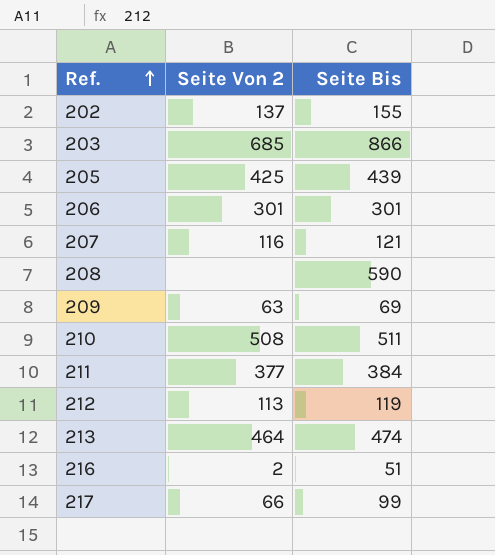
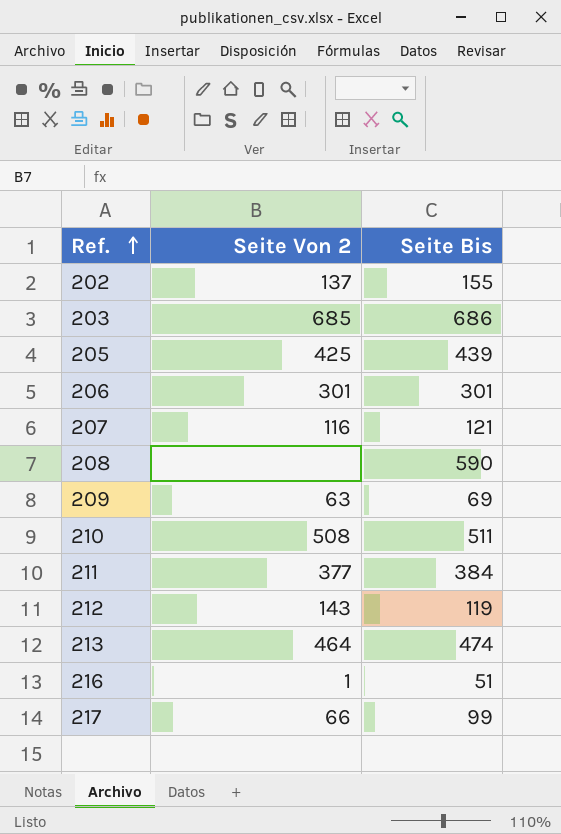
203 | Seite Bis: 866 -> 686
212 | Seite Von 2: 113 -> 143
216 | Seite Von 2: 2 -> 1

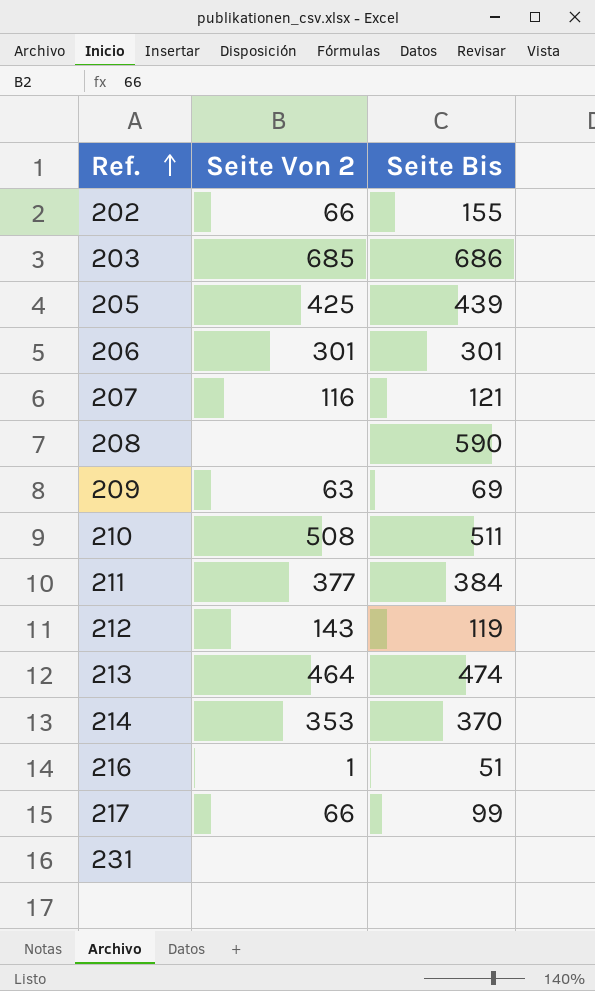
202 | Seite Von 2: 137 -> 66
row 214: none -> 353 | 370
row 231: none -> none | none

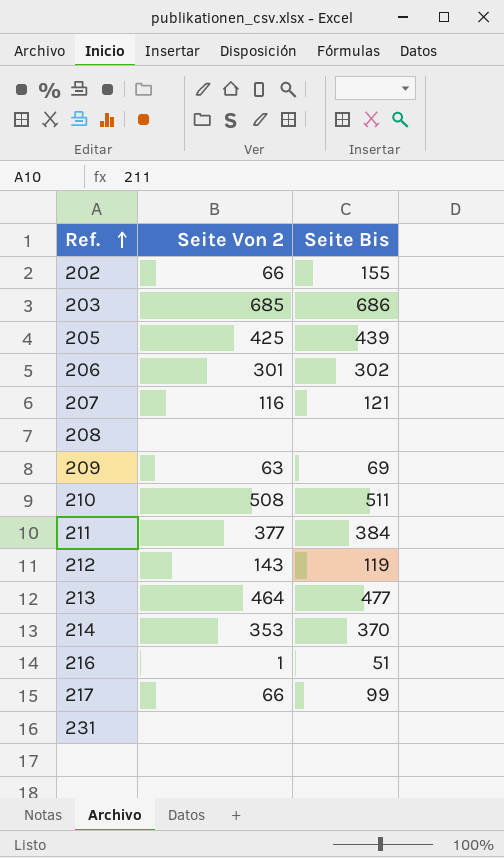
206 | Seite Bis: 301 -> 302
208 | Seite Bis: 590 -> none
213 | Seite Bis: 474 -> 477

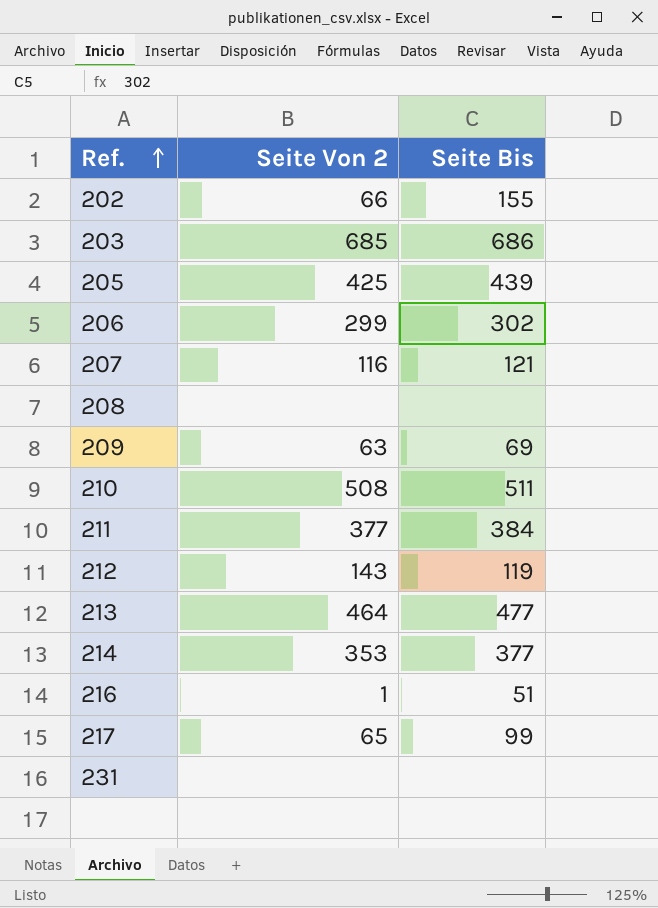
206 | Seite Von 2: 301 -> 299
214 | Seite Bis: 370 -> 377
217 | Seite Von 2: 66 -> 65

